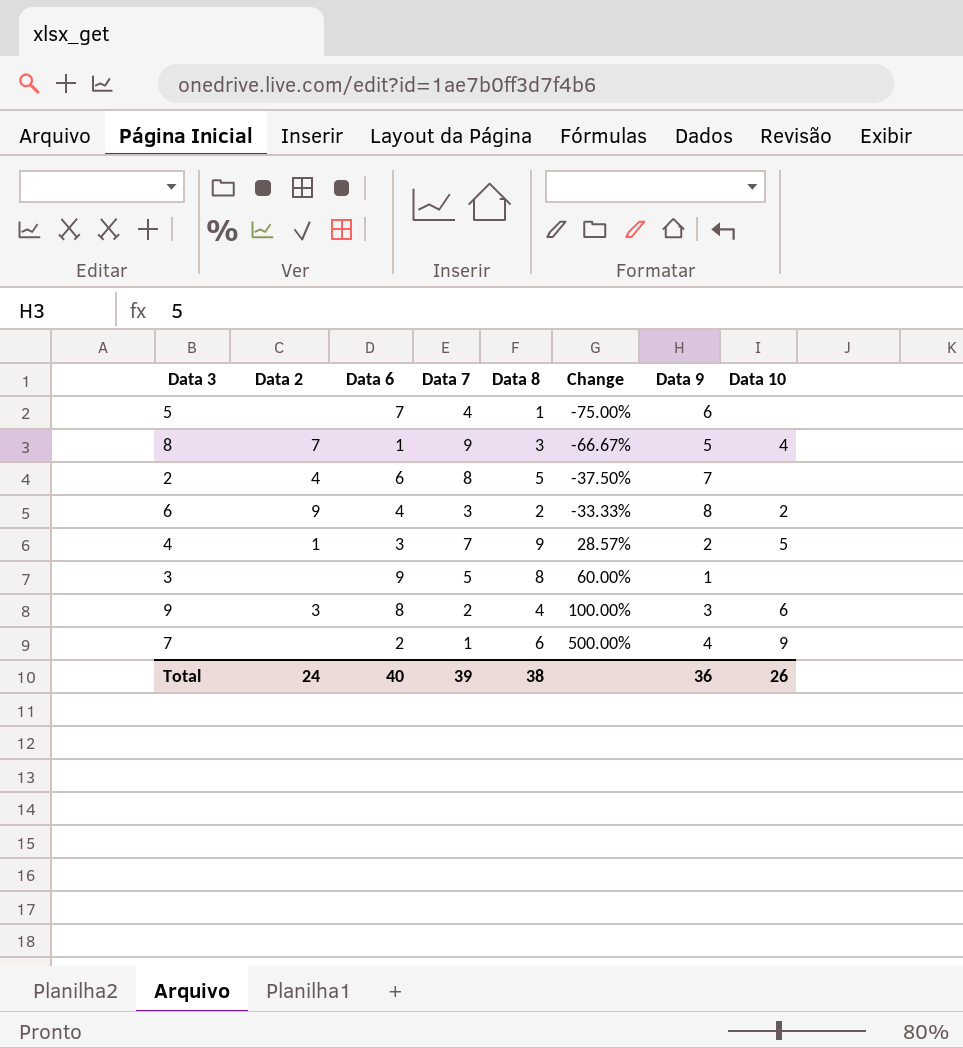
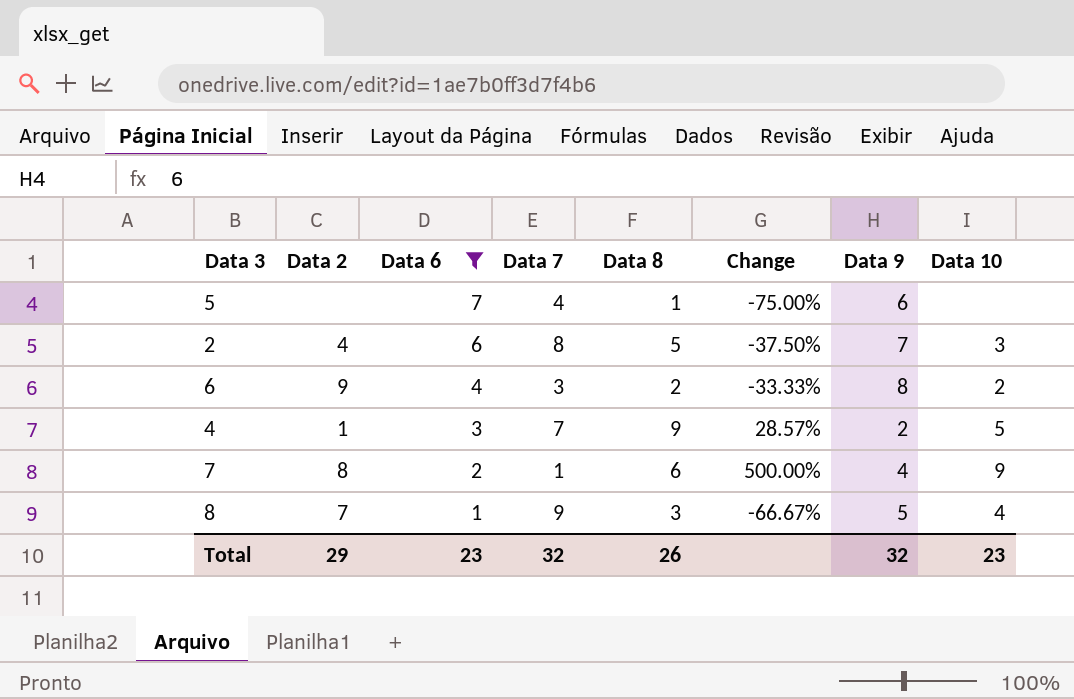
filter: none -> Data 6 <= 7
row order: Change ascending -> Data 6 descending
2 | Data 10: none -> 3
7 | Data 2: none -> 8
Total | Data 2: 24 -> 29
Total | Data 6: 40 -> 23
Total | Data 7: 39 -> 32
Total | Data 8: 38 -> 26
Total | Data 9: 36 -> 32
Total | Data 10: 26 -> 23

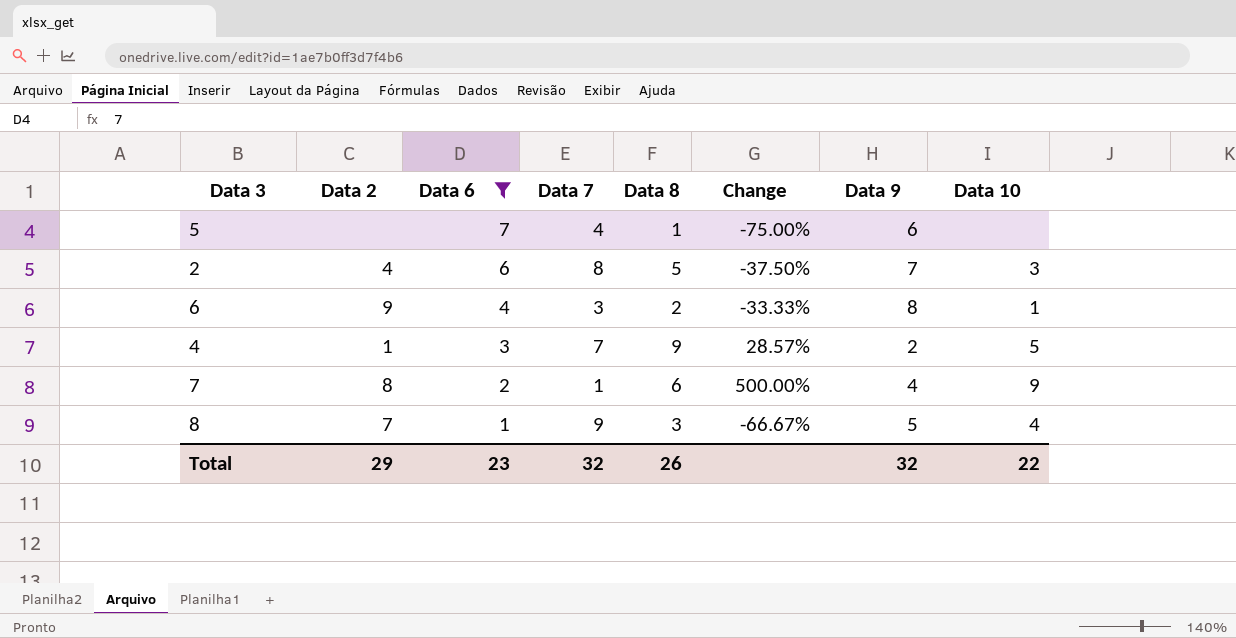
6 | Data 10: 2 -> 1
Total | Data 10: 23 -> 22

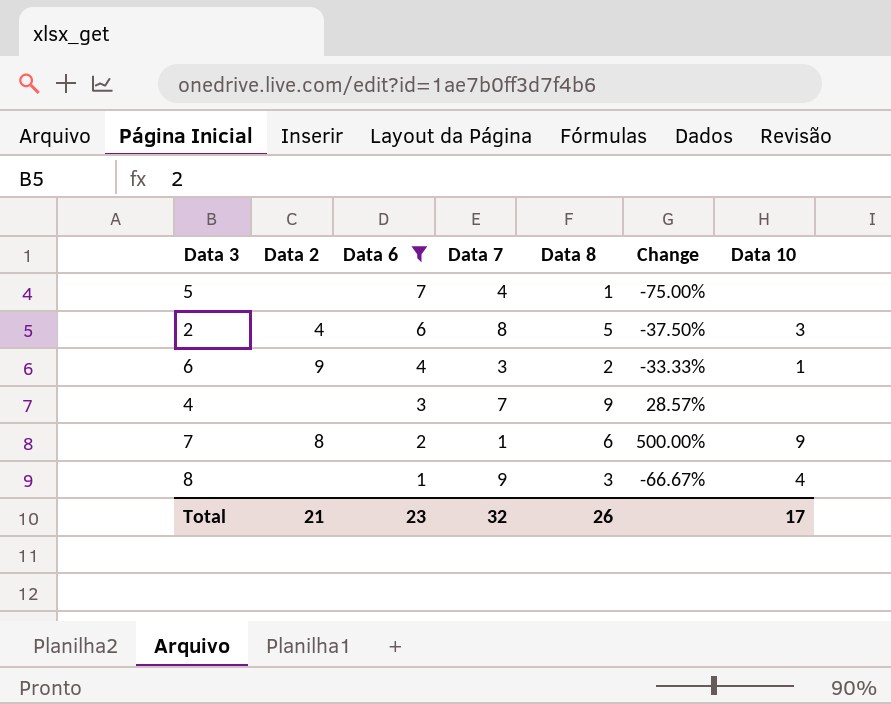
column Data 9 | position: 7 -> none
4 | Data 2: 1 -> none
4 | Data 10: 5 -> none
8 | Data 2: 7 -> none
Total | Data 2: 29 -> 21
Total | Data 10: 22 -> 17

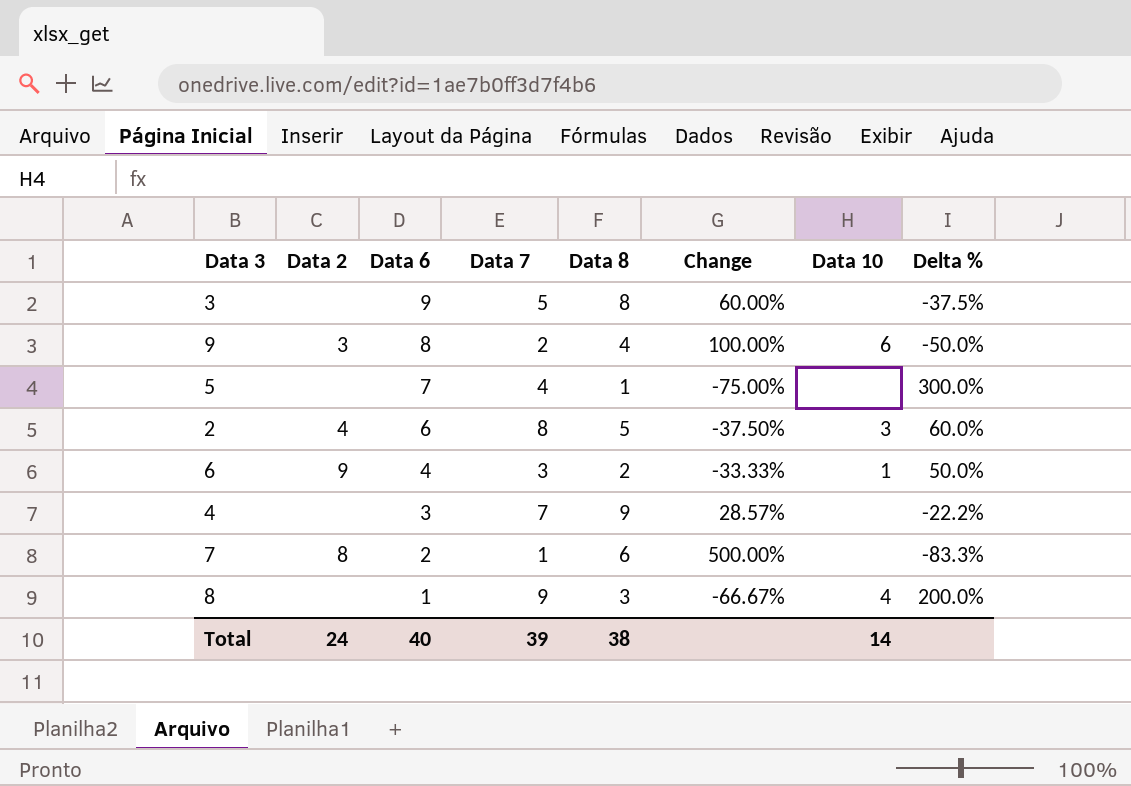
filter: Data 6 <= 7 -> none
column Delta % | formula: none -> ([Data 7] - [Data 8]) / [Data 8]
7 | Data 10: 9 -> none
Total | Data 2: 21 -> 24
Total | Data 6: 23 -> 40
Total | Data 7: 32 -> 39
Total | Data 8: 26 -> 38
Total | Data 10: 17 -> 14

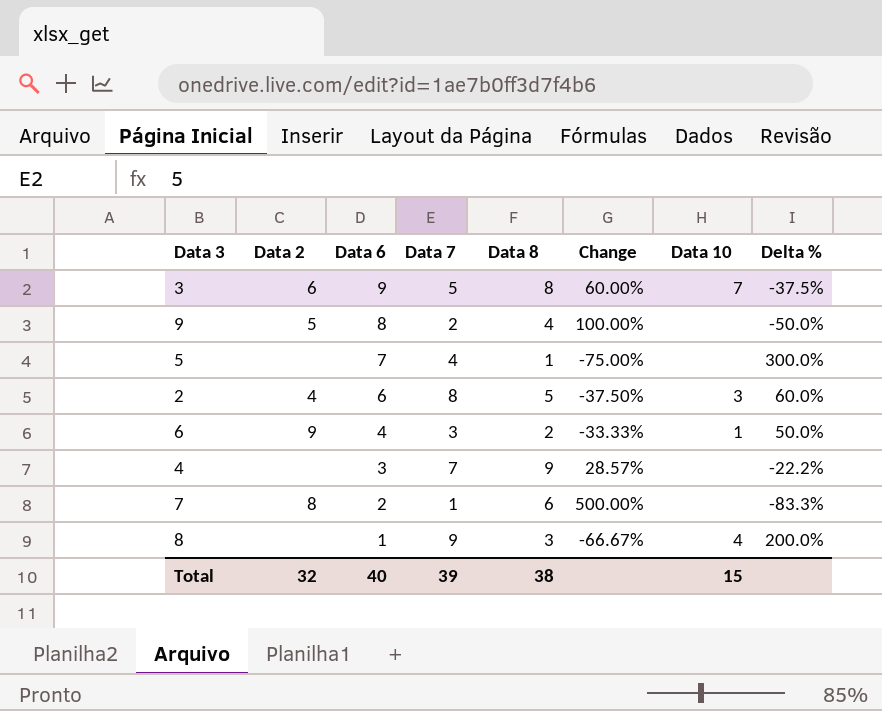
3 | Data 2: none -> 6
3 | Data 10: none -> 7
9 | Data 2: 3 -> 5
9 | Data 10: 6 -> none
Total | Data 2: 24 -> 32
Total | Data 10: 14 -> 15

